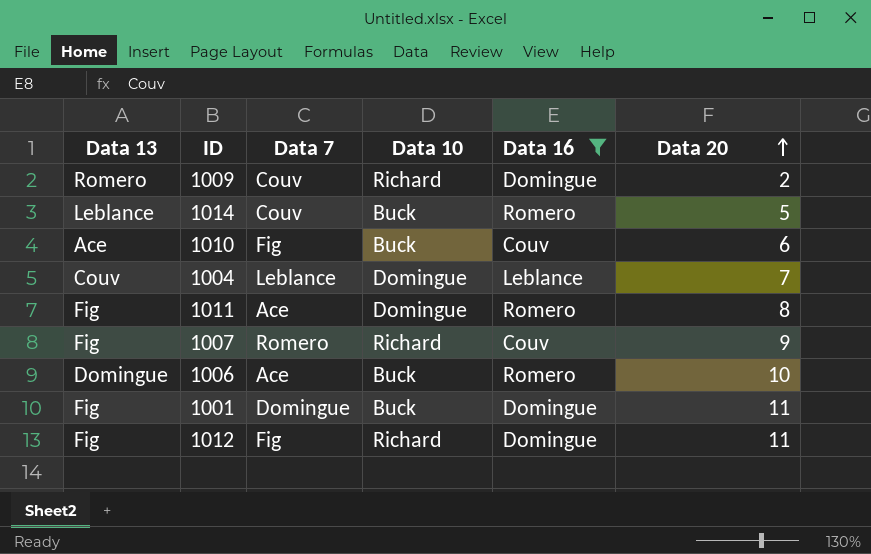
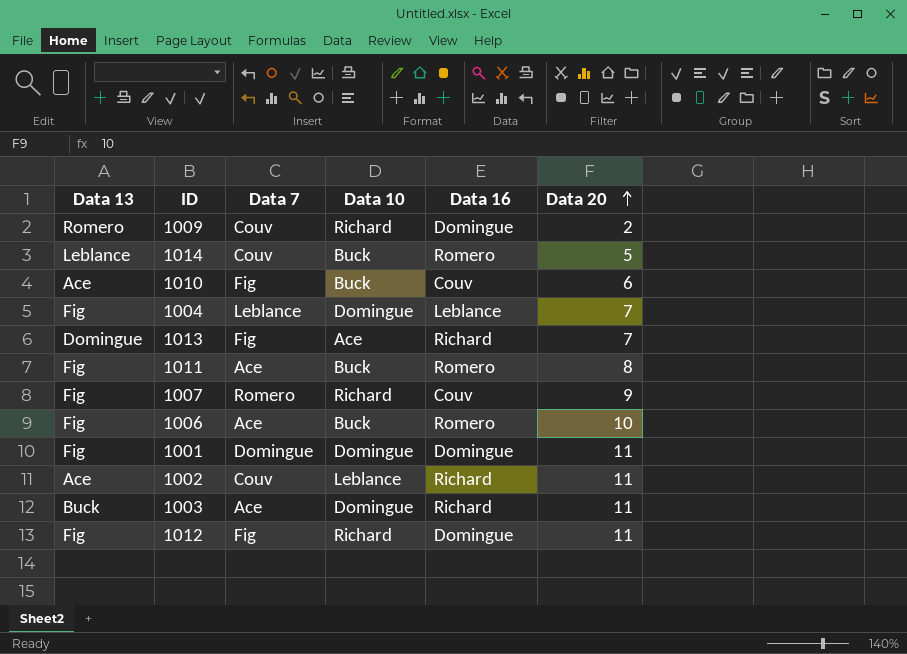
filter: Data 16 != Richard -> none
1004 | Data 13: Couv -> Fig
1011 | Data 10: Domingue -> Buck
1006 | Data 13: Domingue -> Fig
1001 | Data 10: Buck -> Domingue

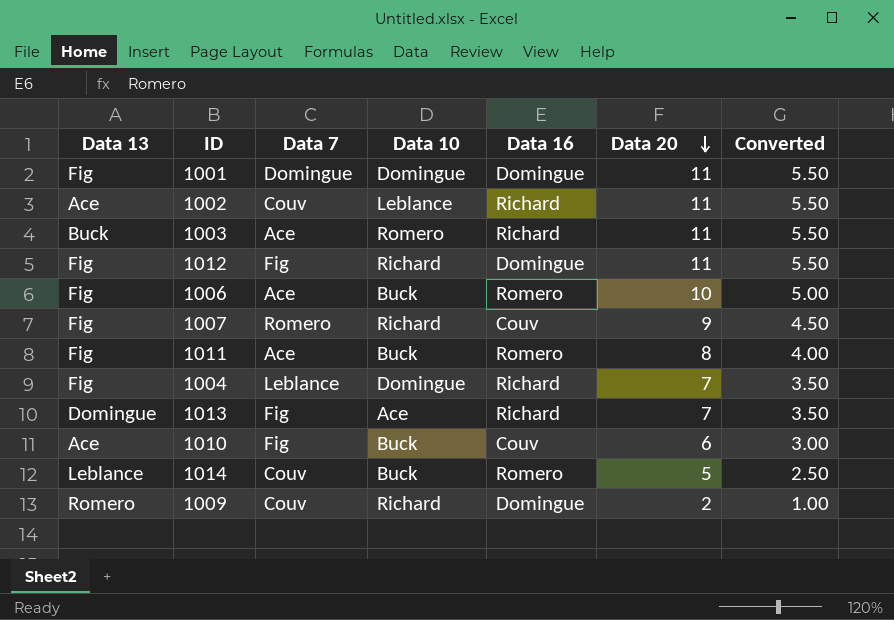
row order: Data 20 ascending -> Data 20 descending
column Converted | formula: none -> [Data 20] * 0.5
1003 | Data 10: Domingue -> Romero
1004 | Data 16: Leblance -> Richard

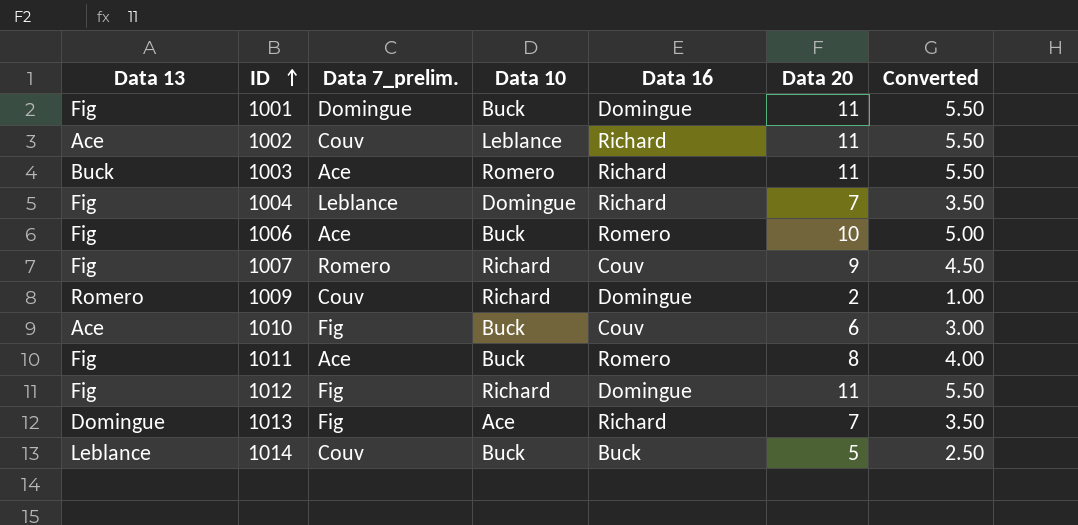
row order: Data 20 descending -> ID ascending
column name: Data 7 -> Data 7_prelim.
1001 | Data 10: Domingue -> Buck
1014 | Data 16: Romero -> Buck

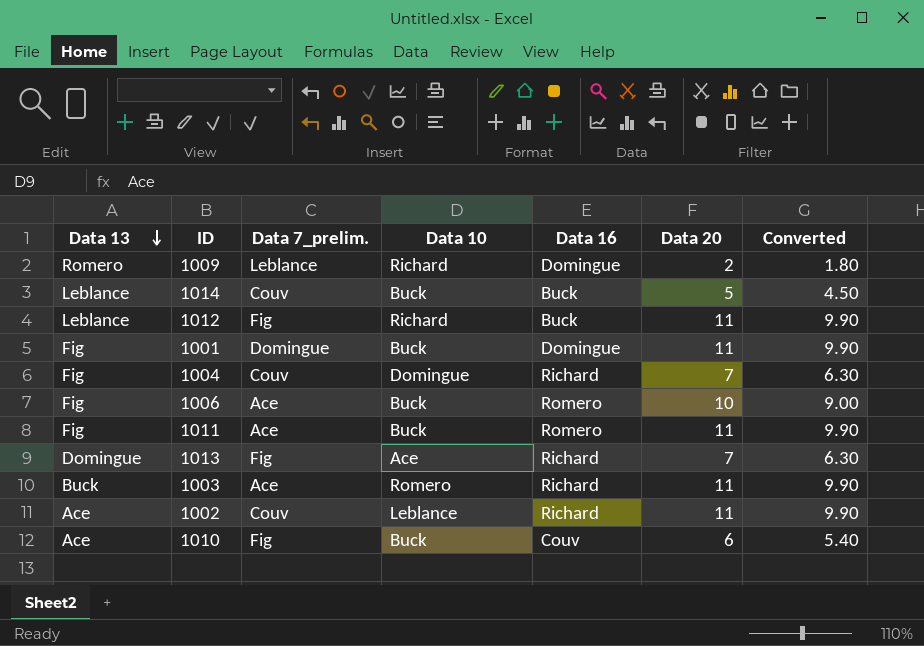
row order: ID ascending -> Data 13 descending
column Converted | formula: [Data 20] * 0.5 -> [Data 20] * 0.9
row 1007: Fig | Romero | Richard | Couv | 9 | 4.50 -> none
1009 | Data 7_prelim.: Couv -> Leblance
1012 | Data 13: Fig -> Leblance
1012 | Data 16: Domingue -> Buck
1004 | Data 7_prelim.: Leblance -> Couv
1011 | Data 20: 8 -> 11

